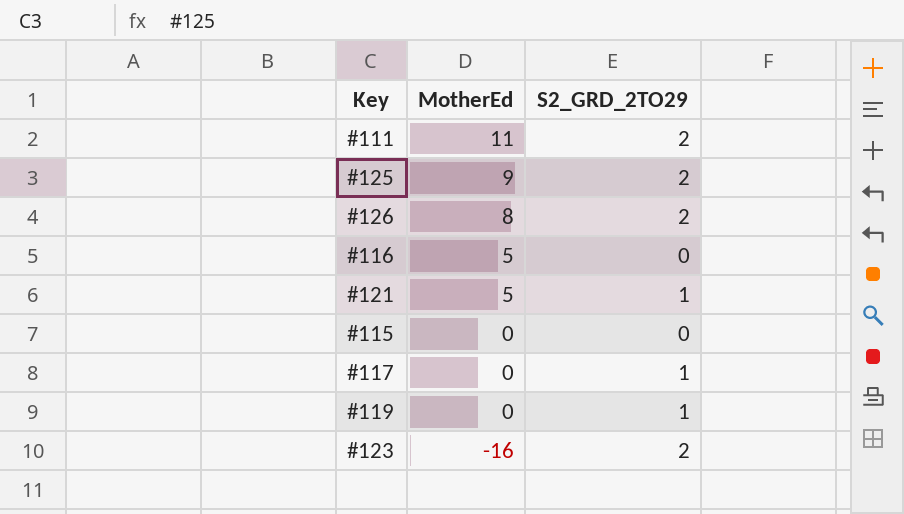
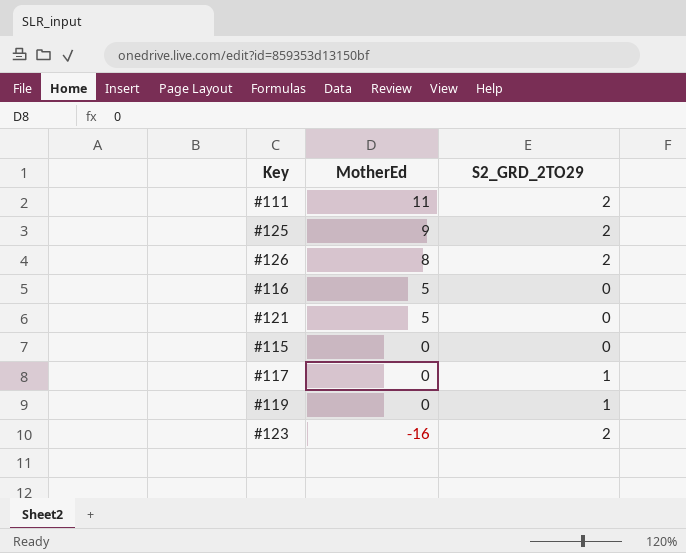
#121 | S2_GRD_2TO29: 1 -> 0

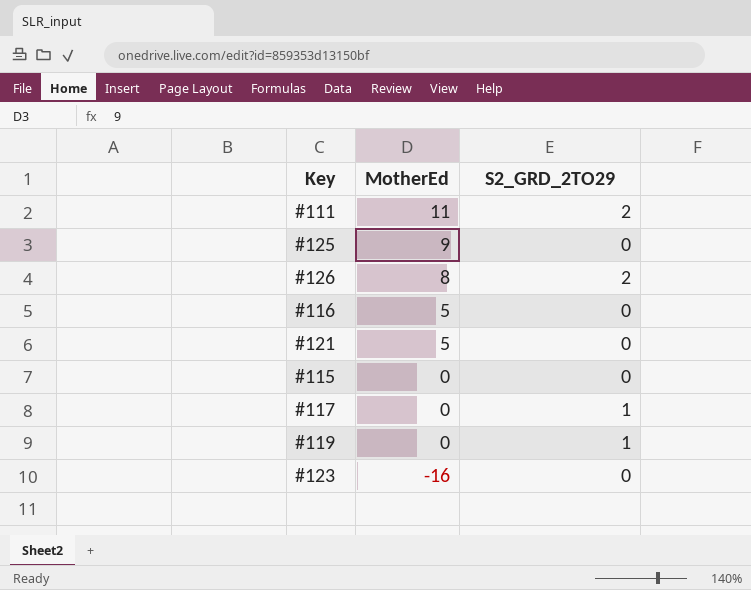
#125 | S2_GRD_2TO29: 2 -> 0
#123 | S2_GRD_2TO29: 2 -> 0

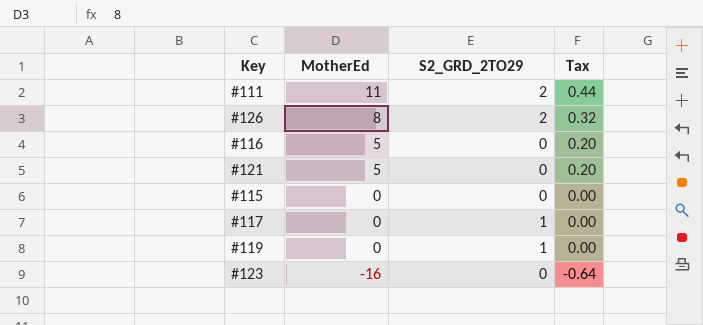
column Tax | formula: none -> [MotherEd] * 0.04
row #125: 9 | 0 -> none

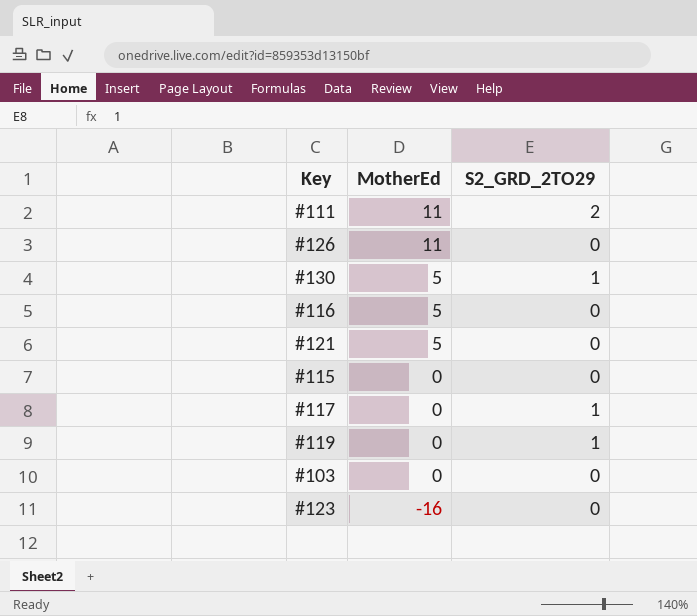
column Tax | formula: [MotherEd] * 0.04 -> none
#126 | MotherEd: 8 -> 11
#126 | S2_GRD_2TO29: 2 -> 0
row #130: none -> 5 | 1
row #103: none -> 0 | 0

